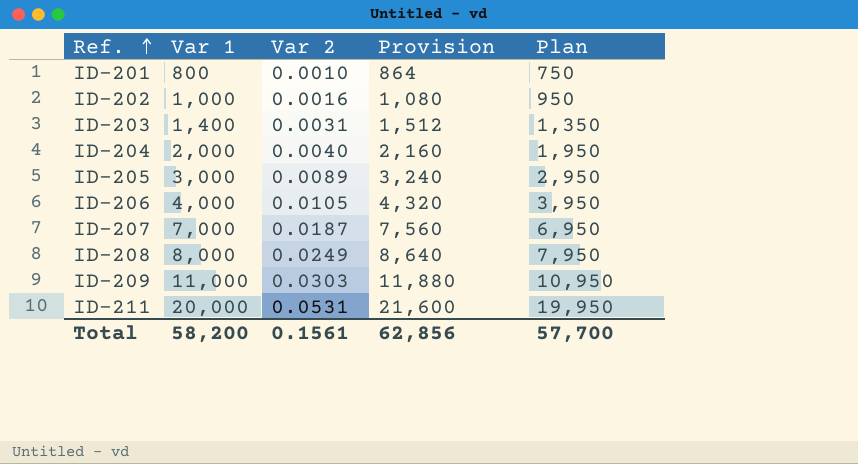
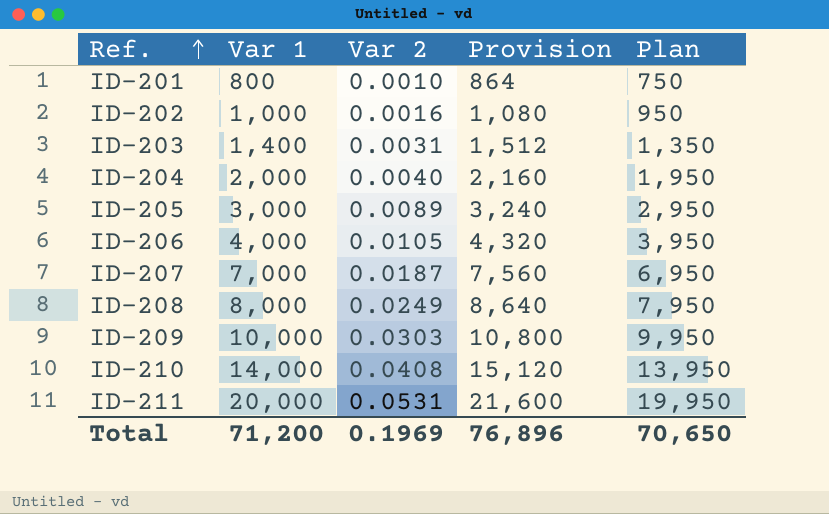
ID-209 | Var 1: 11,000 -> 10,000
ID-209 | Provision: 11,880 -> 10,800
ID-209 | Plan: 10,950 -> 9,950
row ID-210: none -> 14,000 | 0.0408 | 15,120 | 13,950
Total | Var 1: 58,200 -> 71,200
Total | Var 2: 0.1561 -> 0.1969
Total | Provision: 62,856 -> 76,896
Total | Plan: 57,700 -> 70,650

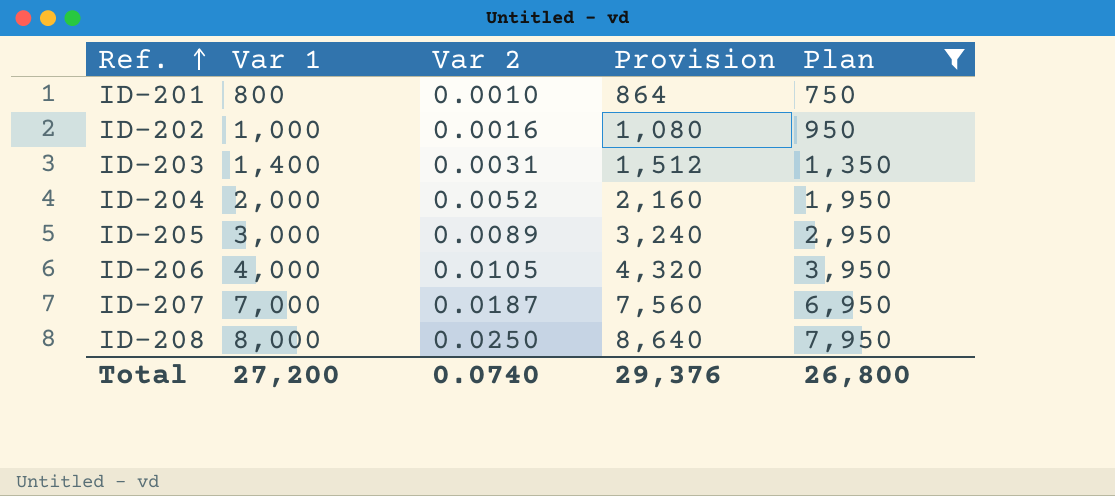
filter: none -> Plan <= 7,950
ID-204 | Var 2: 0.0040 -> 0.0052
ID-208 | Var 2: 0.0249 -> 0.0250
Total | Var 1: 71,200 -> 27,200
Total | Var 2: 0.1969 -> 0.0740
Total | Provision: 76,896 -> 29,376
Total | Plan: 70,650 -> 26,800

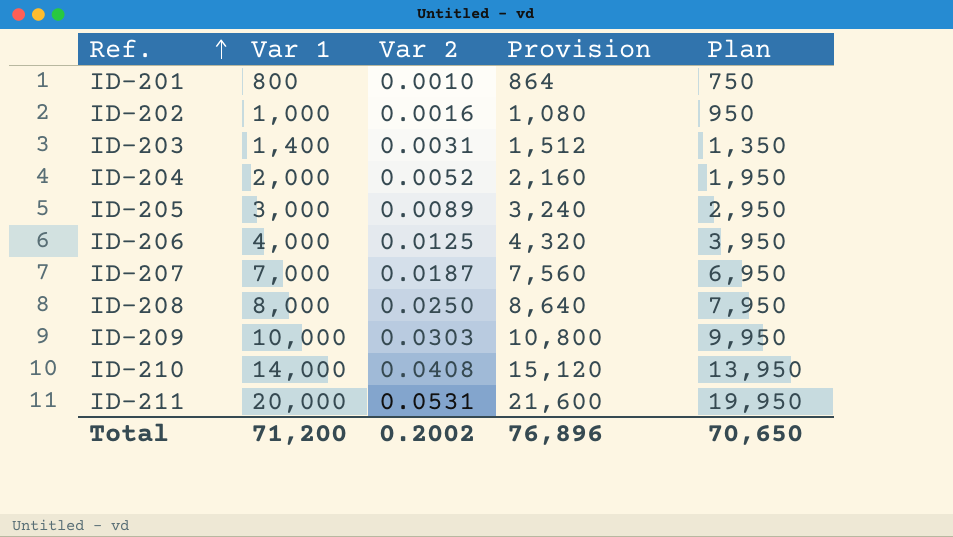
filter: Plan <= 7,950 -> none
ID-206 | Var 2: 0.0105 -> 0.0125
Total | Var 1: 27,200 -> 71,200
Total | Var 2: 0.0740 -> 0.2002
Total | Provision: 29,376 -> 76,896
Total | Plan: 26,800 -> 70,650

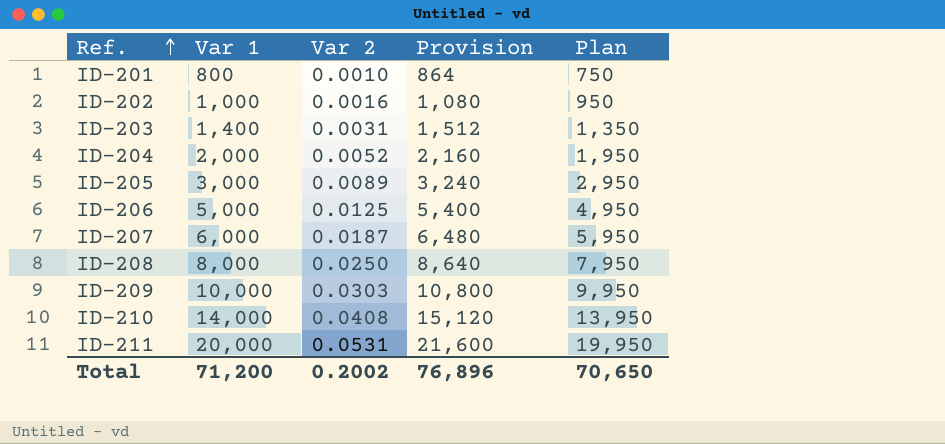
ID-206 | Var 1: 4,000 -> 5,000
ID-206 | Provision: 4,320 -> 5,400
ID-206 | Plan: 3,950 -> 4,950
ID-207 | Var 1: 7,000 -> 6,000
ID-207 | Provision: 7,560 -> 6,480
ID-207 | Plan: 6,950 -> 5,950

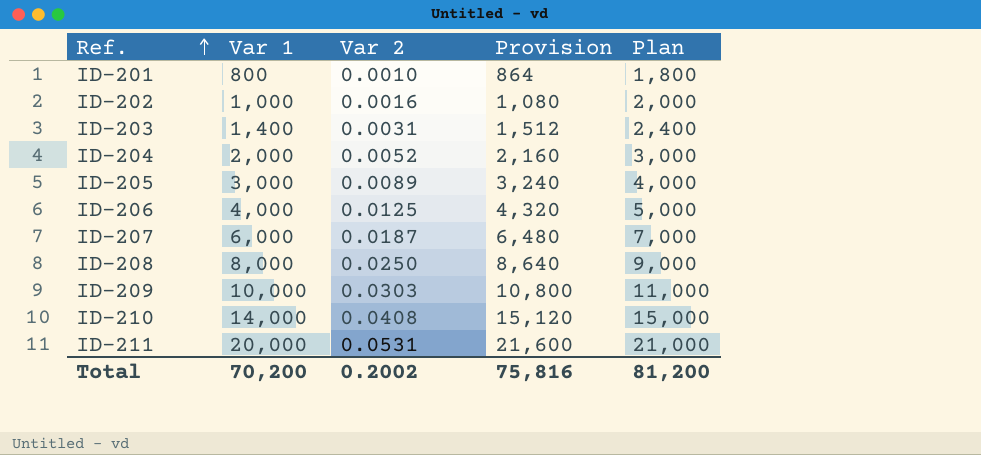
column Plan | formula: [Var 1] - 50 -> [Var 1] + 1000
ID-206 | Var 1: 5,000 -> 4,000
ID-206 | Provision: 5,400 -> 4,320
Total | Var 1: 71,200 -> 70,200
Total | Provision: 76,896 -> 75,816
Total | Plan: 70,650 -> 81,200

